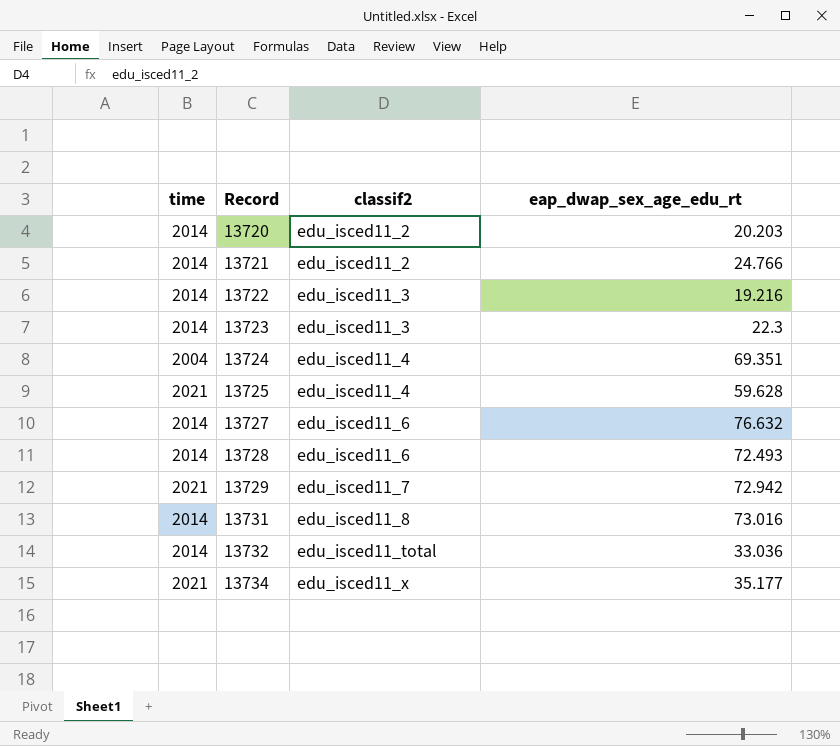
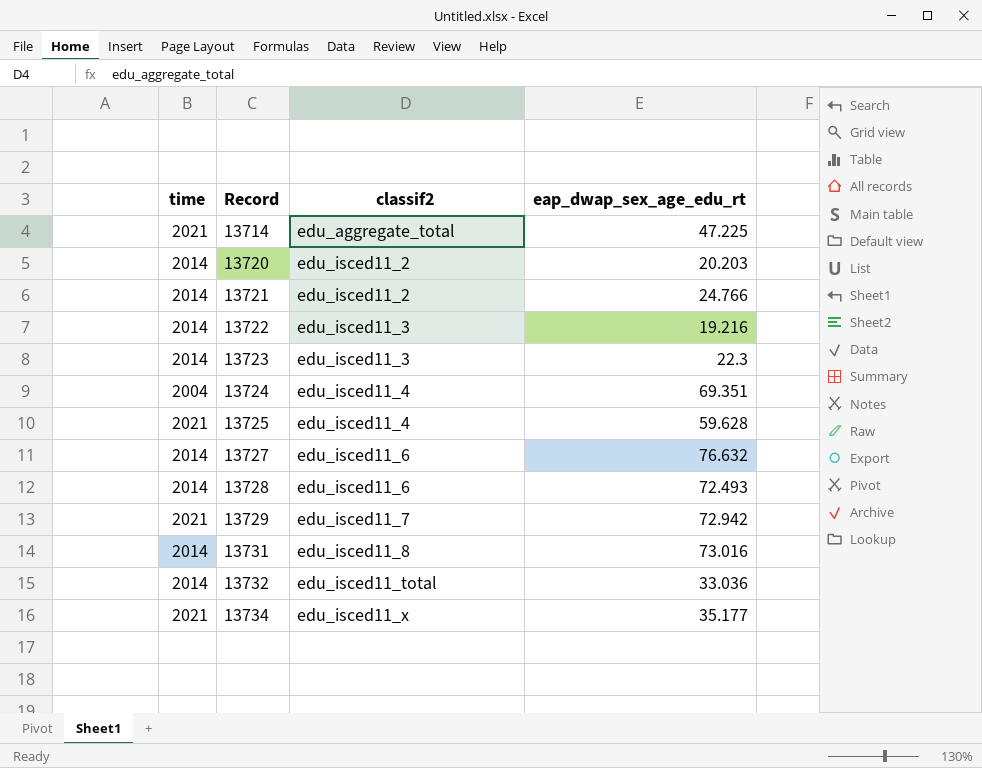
row 13714: none -> 2021 | edu_aggregate_total | 47.225

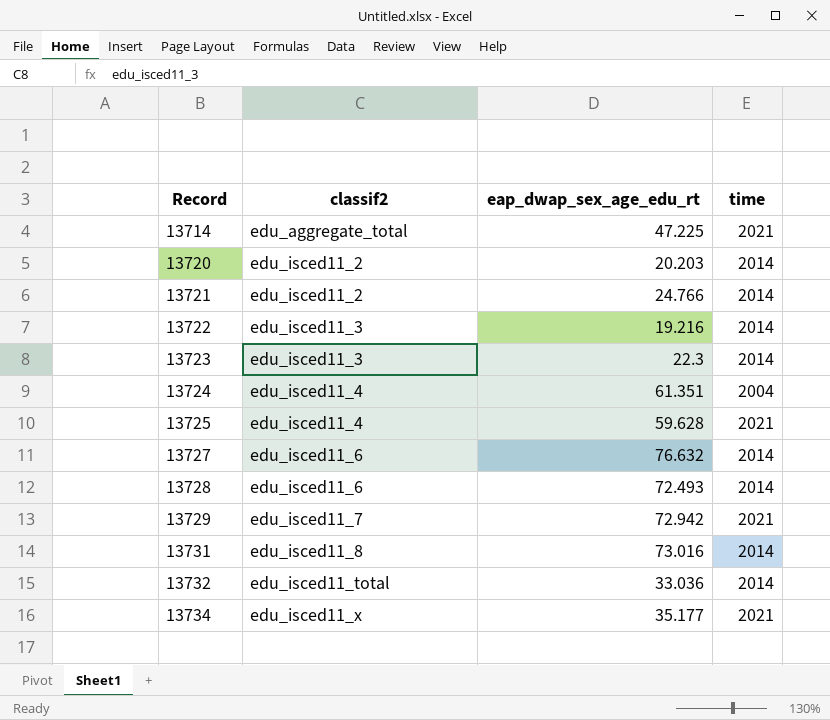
column time | position: 1 -> 4
13724 | eap_dwap_sex_age_edu_rt: 69.351 -> 61.351

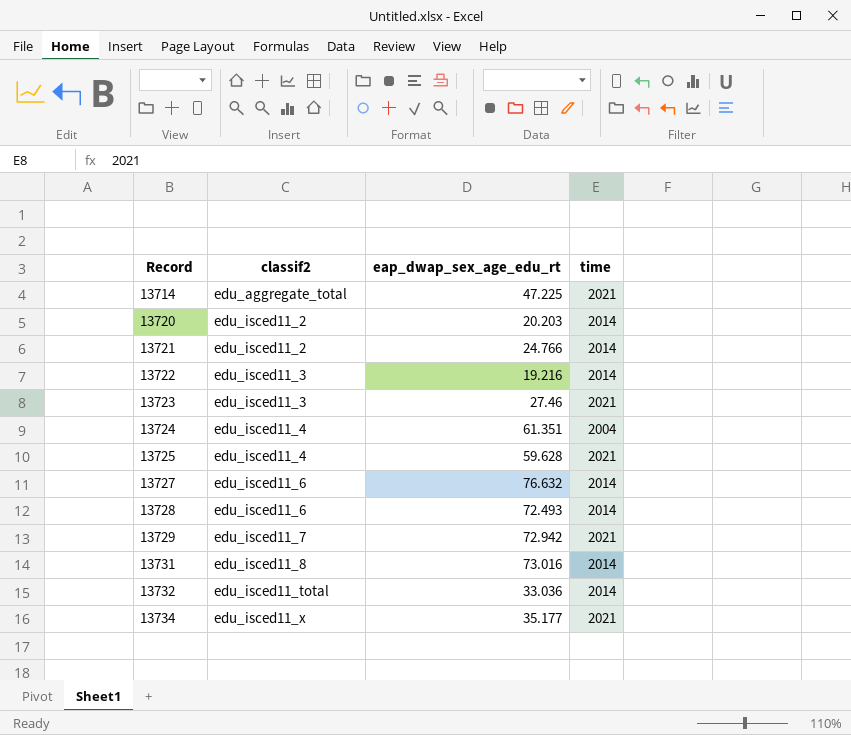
13723 | eap_dwap_sex_age_edu_rt: 22.3 -> 27.46
13723 | time: 2014 -> 2021

